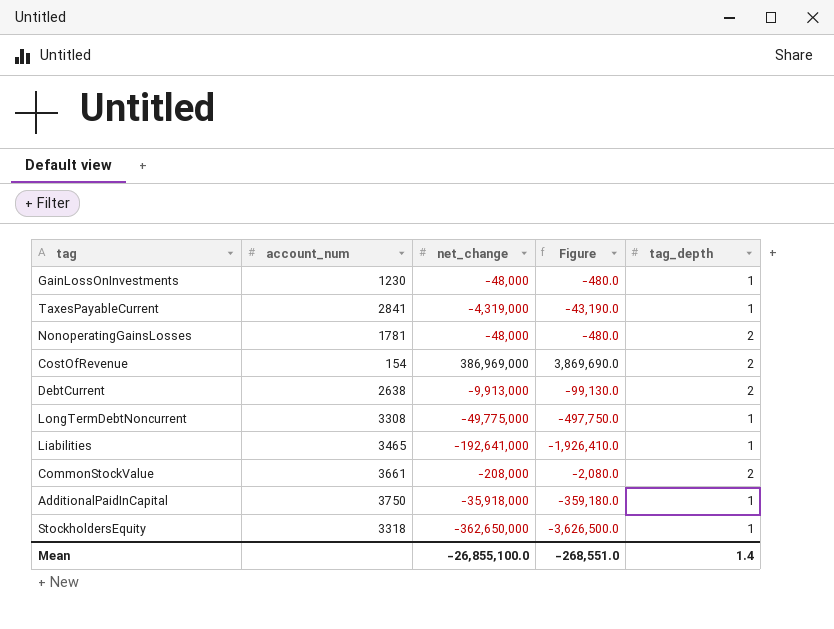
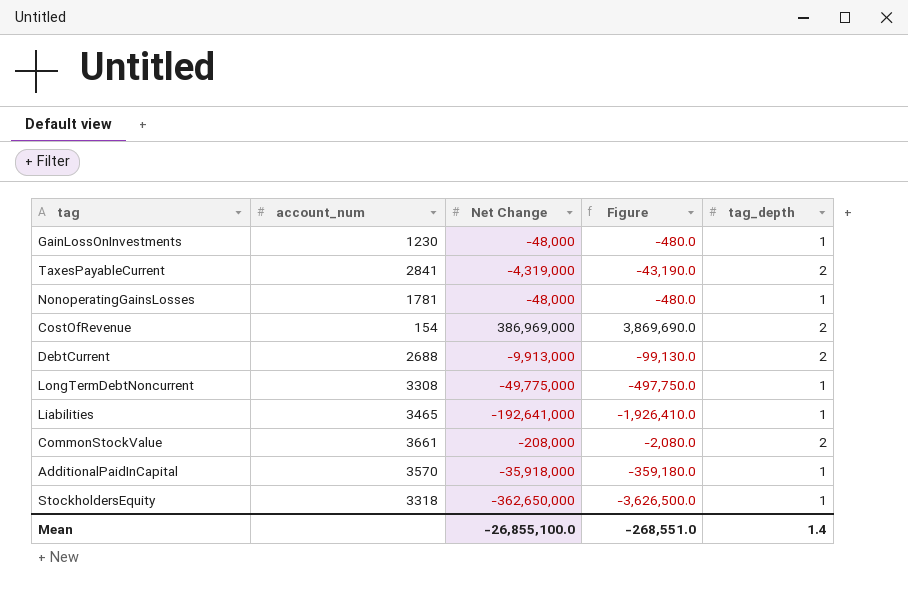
column name: net_change -> Net Change
TaxesPayableCurrent | tag_depth: 1 -> 2
NonoperatingGainsLosses | tag_depth: 2 -> 1
DebtCurrent | account_num: 2638 -> 2688
AdditionalPaidInCapital | account_num: 3750 -> 3570

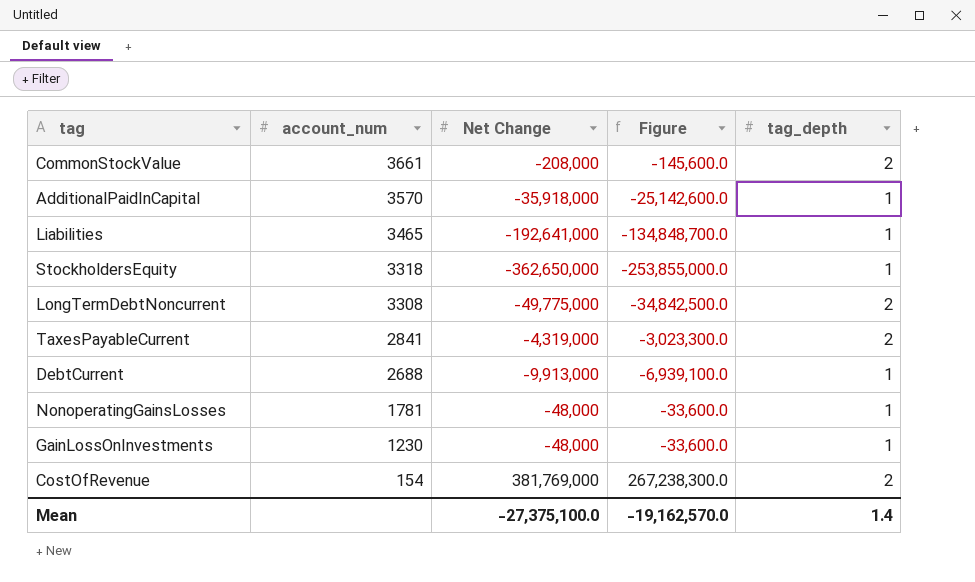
row order: none -> account_num descending
column Figure | formula: [Net Change] * 0.01 -> [Net Change] * 0.7
LongTermDebtNoncurrent | tag_depth: 1 -> 2
DebtCurrent | tag_depth: 2 -> 1
CostOfRevenue | Net Change: 386,969,000 -> 381,769,000
Mean | Net Change: -26,855,100.0 -> -27,375,100.0
Mean | Figure: -268,551.0 -> -19,162,570.0

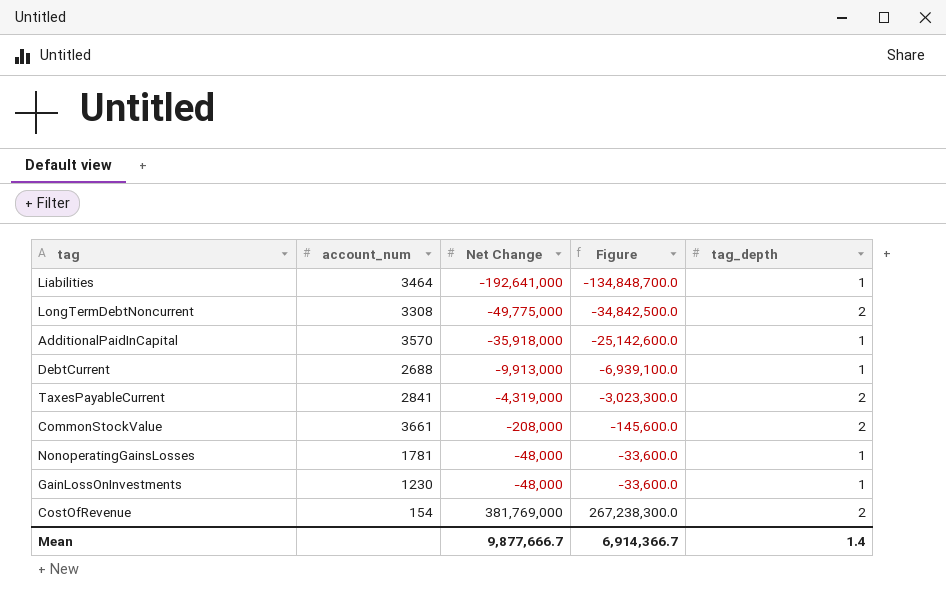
row order: account_num descending -> Net Change ascending
row StockholdersEquity: 3318 | -362,650,000 | -253,855,000.0 | 1 -> none
Liabilities | account_num: 3465 -> 3464
Mean | Net Change: -27,375,100.0 -> 9,877,666.7
Mean | Figure: -19,162,570.0 -> 6,914,366.7

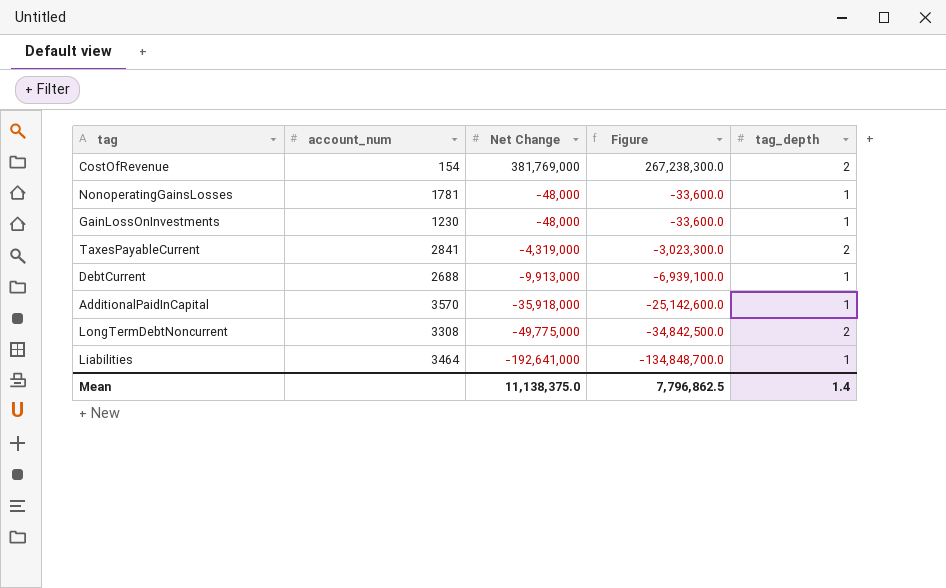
row order: Net Change ascending -> Net Change descending
row CommonStockValue: 3661 | -208,000 | -145,600.0 | 2 -> none
Mean | Net Change: 9,877,666.7 -> 11,138,375.0
Mean | Figure: 6,914,366.7 -> 7,796,862.5

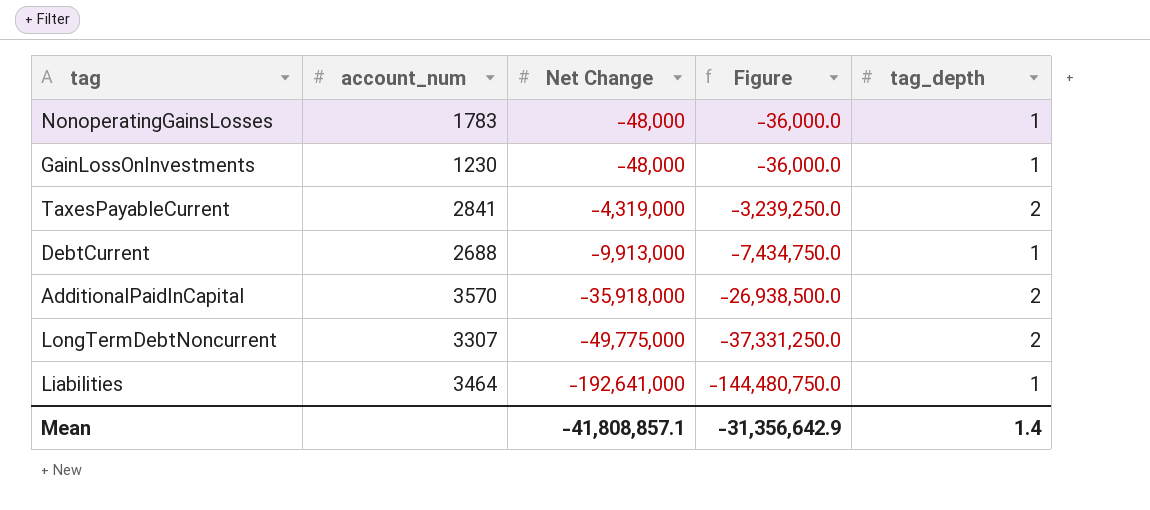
column Figure | formula: [Net Change] * 0.7 -> [Net Change] * 0.75
row CostOfRevenue: 154 | 381,769,000 | 267,238,300.0 | 2 -> none
NonoperatingGainsLosses | account_num: 1781 -> 1783
AdditionalPaidInCapital | tag_depth: 1 -> 2
LongTermDebtNoncurrent | account_num: 3308 -> 3307
Mean | Net Change: 11,138,375.0 -> -41,808,857.1
Mean | Figure: 7,796,862.5 -> -31,356,642.9

